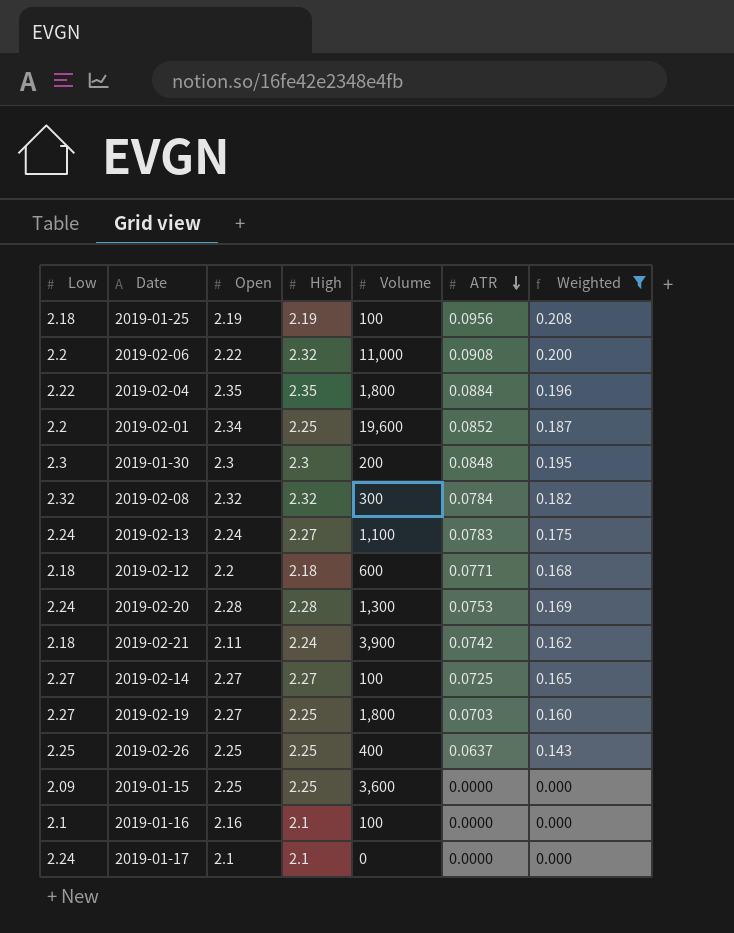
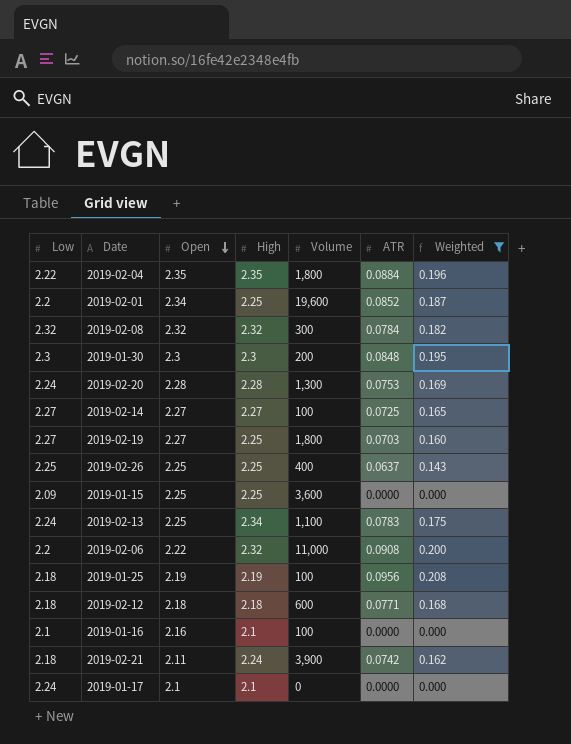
row order: ATR descending -> Open descending
2019-02-13 | Open: 2.24 -> 2.25
2019-02-13 | High: 2.27 -> 2.34
2019-02-12 | Open: 2.2 -> 2.18

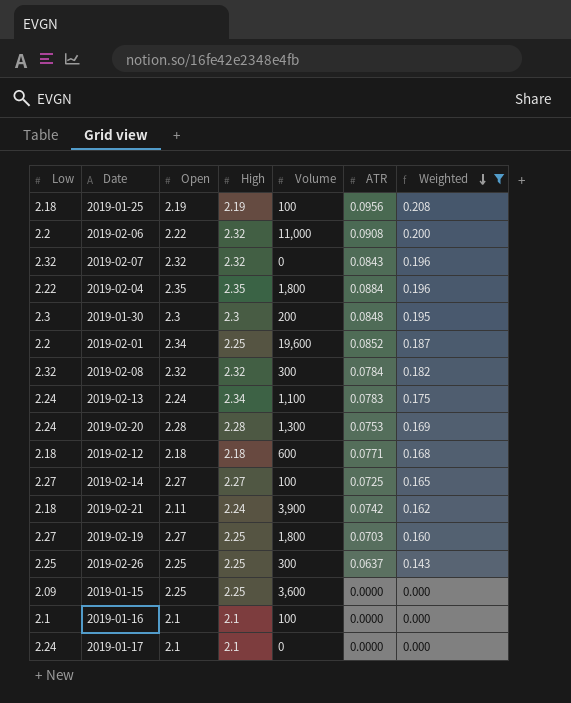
row order: Open descending -> Weighted descending
row 2019-02-07: none -> 2.32 | 2.32 | 2.32 | 0 | 0.0843 | 0.196
2019-02-13 | Open: 2.25 -> 2.24
2019-02-26 | Volume: 400 -> 300
2019-01-16 | Open: 2.16 -> 2.1

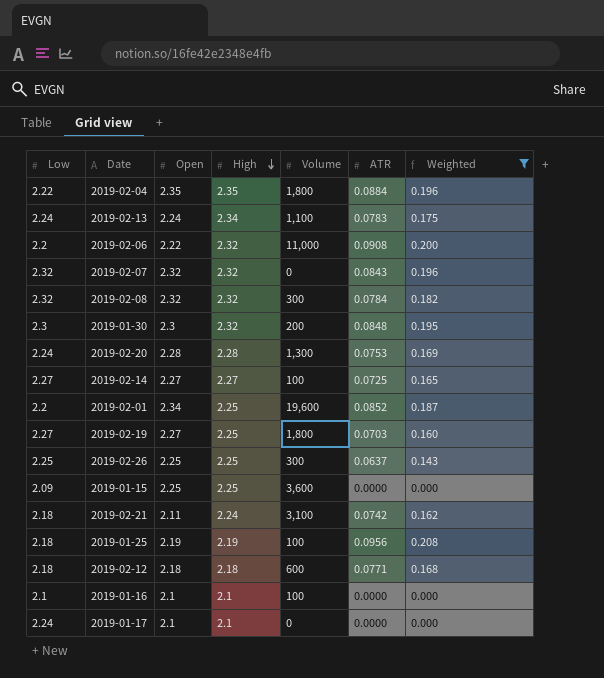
row order: Weighted descending -> High descending
2019-01-30 | High: 2.3 -> 2.32
2019-02-21 | Volume: 3,900 -> 3,100

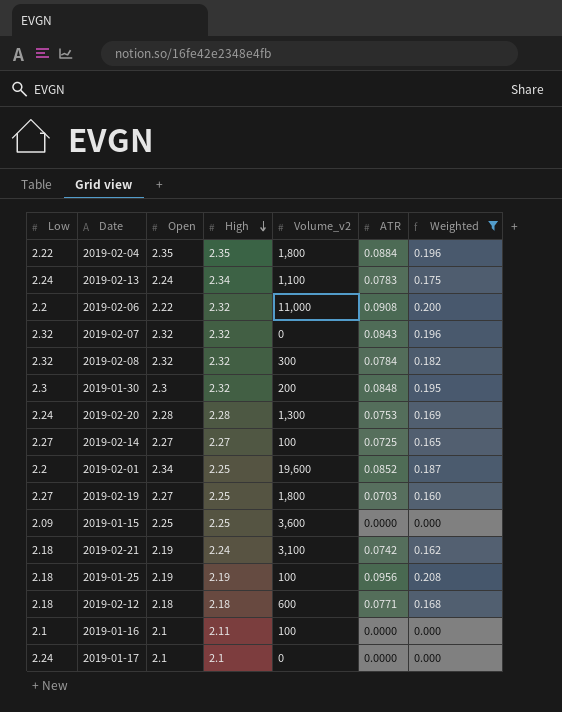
column name: Volume -> Volume_v2
row 2019-02-26: 2.25 | 2.25 | 2.25 | 300 | 0.0637 | 0.143 -> none
2019-02-21 | Open: 2.11 -> 2.19
2019-01-16 | High: 2.1 -> 2.11

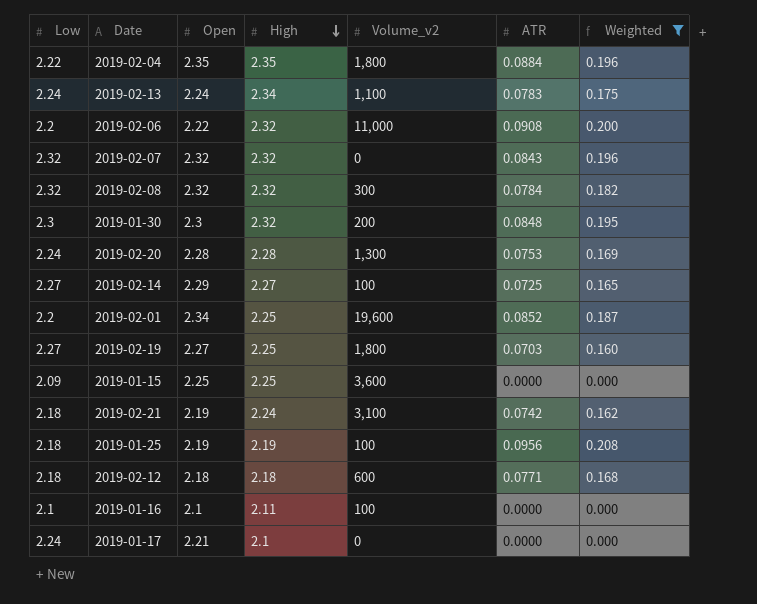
2019-02-14 | Open: 2.27 -> 2.29
2019-01-17 | Open: 2.1 -> 2.21

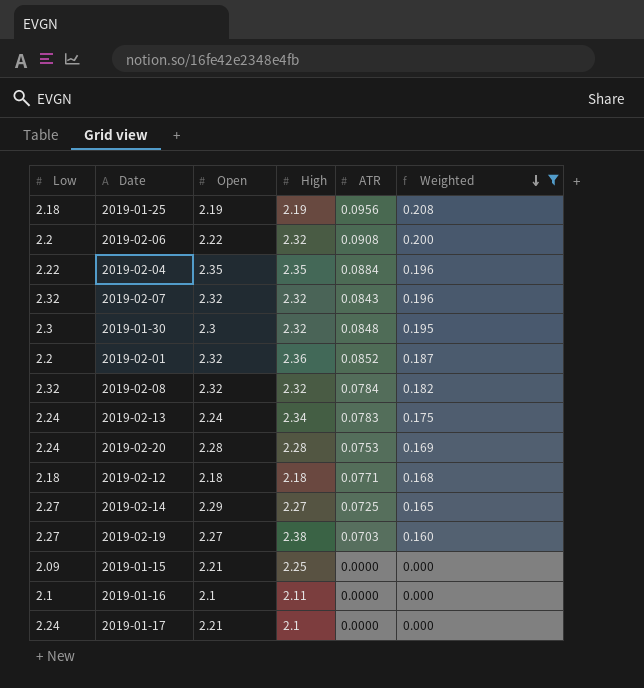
row order: High descending -> Weighted descending
column Volume_v2 | position: 5 -> none
row 2019-02-21: 2.18 | 2.19 | 2.24 | 3,100 | 0.0742 | 0.162 -> none
2019-02-01 | Open: 2.34 -> 2.32
2019-02-01 | High: 2.25 -> 2.36
2019-02-19 | High: 2.25 -> 2.38
2019-01-15 | Open: 2.25 -> 2.21

